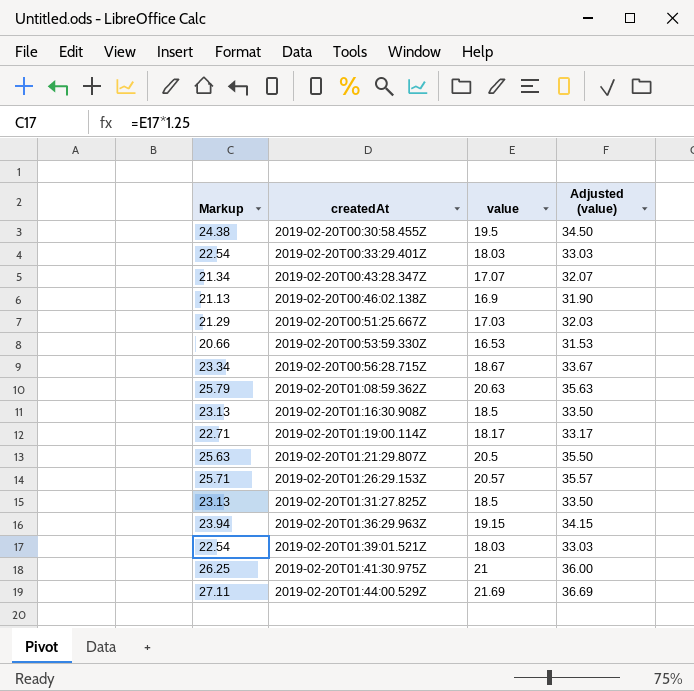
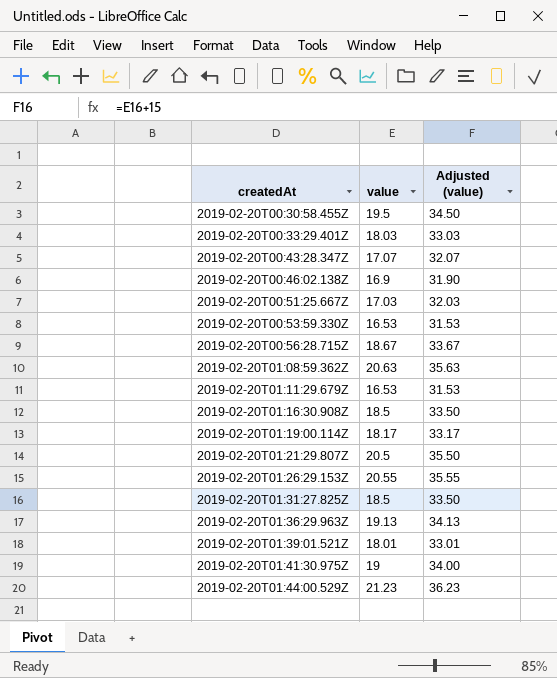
column Markup | formula: [value] * 1.25 -> none
row 2019-02-20T01:11:29.679Z: none -> 16.53 | 31.53
2019-02-20T01:26:29.153Z | value: 20.57 -> 20.55
2019-02-20T01:26:29.153Z | Adjusted (value): 35.57 -> 35.55
2019-02-20T01:36:29.963Z | value: 19.15 -> 19.13
2019-02-20T01:36:29.963Z | Adjusted (value): 34.15 -> 34.13
2019-02-20T01:39:01.521Z | value: 18.03 -> 18.01
2019-02-20T01:39:01.521Z | Adjusted (value): 33.03 -> 33.01
2019-02-20T01:41:30.975Z | value: 21 -> 19
2019-02-20T01:41:30.975Z | Adjusted (value): 36.00 -> 34.00
2019-02-20T01:44:00.529Z | value: 21.69 -> 21.23
2019-02-20T01:44:00.529Z | Adjusted (value): 36.69 -> 36.23

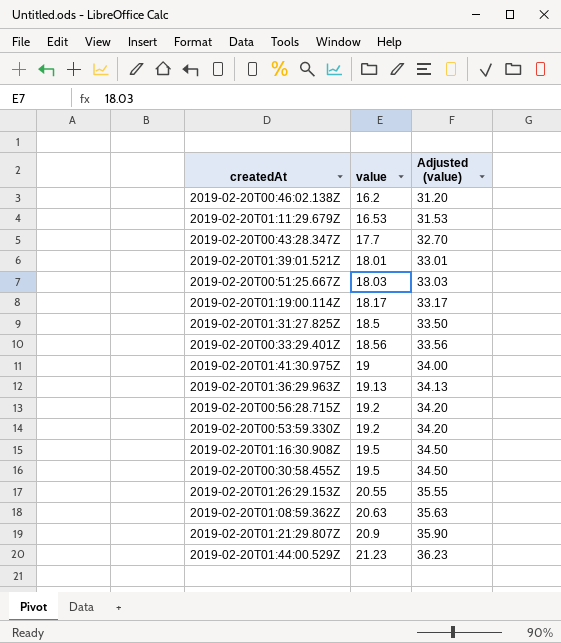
row order: createdAt ascending -> value ascending
2019-02-20T00:46:02.138Z | value: 16.9 -> 16.2
2019-02-20T00:46:02.138Z | Adjusted (value): 31.90 -> 31.20
2019-02-20T00:43:28.347Z | value: 17.07 -> 17.7
2019-02-20T00:43:28.347Z | Adjusted (value): 32.07 -> 32.70
2019-02-20T00:51:25.667Z | value: 17.03 -> 18.03
2019-02-20T00:51:25.667Z | Adjusted (value): 32.03 -> 33.03
2019-02-20T00:33:29.401Z | value: 18.03 -> 18.56
2019-02-20T00:33:29.401Z | Adjusted (value): 33.03 -> 33.56
2019-02-20T00:56:28.715Z | value: 18.67 -> 19.2
2019-02-20T00:56:28.715Z | Adjusted (value): 33.67 -> 34.20
2019-02-20T00:53:59.330Z | value: 16.53 -> 19.2
2019-02-20T00:53:59.330Z | Adjusted (value): 31.53 -> 34.20
2019-02-20T01:16:30.908Z | value: 18.5 -> 19.5
2019-02-20T01:16:30.908Z | Adjusted (value): 33.50 -> 34.50
2019-02-20T01:21:29.807Z | value: 20.5 -> 20.9
2019-02-20T01:21:29.807Z | Adjusted (value): 35.50 -> 35.90

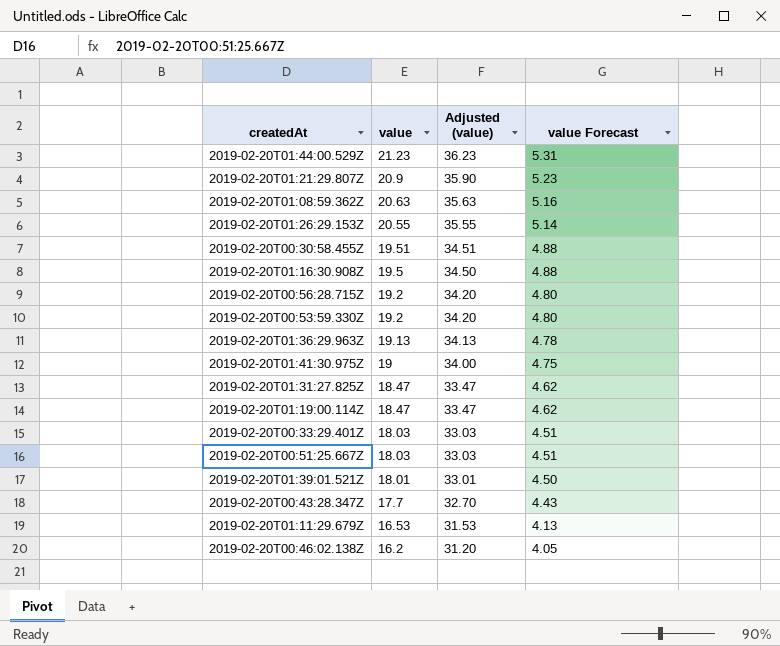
row order: value ascending -> value descending
column value Forecast | formula: none -> [value] * 0.25
2019-02-20T00:30:58.455Z | value: 19.5 -> 19.51
2019-02-20T00:30:58.455Z | Adjusted (value): 34.50 -> 34.51
2019-02-20T01:31:27.825Z | value: 18.5 -> 18.47
2019-02-20T01:31:27.825Z | Adjusted (value): 33.50 -> 33.47
2019-02-20T01:19:00.114Z | value: 18.17 -> 18.47
2019-02-20T01:19:00.114Z | Adjusted (value): 33.17 -> 33.47
2019-02-20T00:33:29.401Z | value: 18.56 -> 18.03
2019-02-20T00:33:29.401Z | Adjusted (value): 33.56 -> 33.03

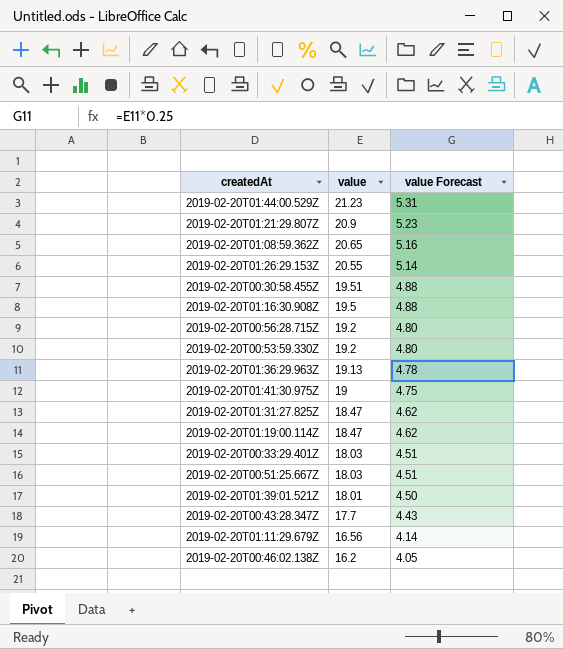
column Adjusted (value) | formula: [value] + 15 -> none
2019-02-20T01:08:59.362Z | value: 20.63 -> 20.65
2019-02-20T01:11:29.679Z | value: 16.53 -> 16.56
2019-02-20T01:11:29.679Z | value Forecast: 4.13 -> 4.14

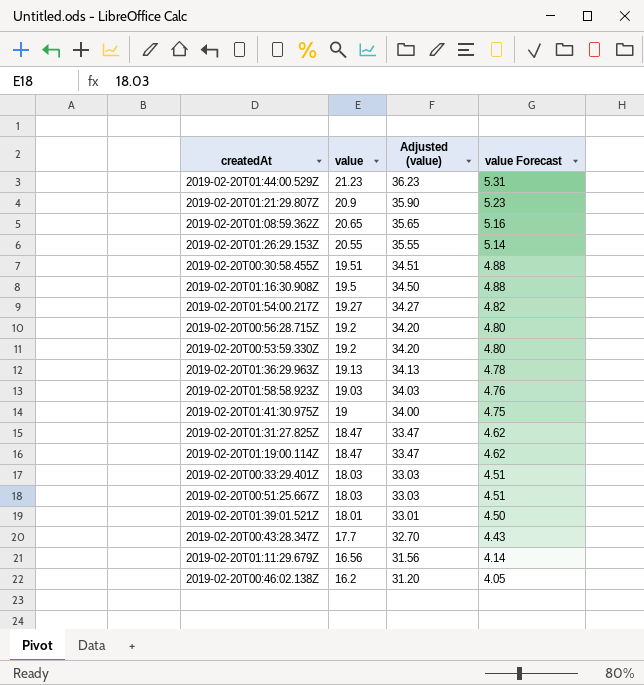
column Adjusted (value) | formula: none -> [value] + 15
row 2019-02-20T01:54:00.217Z: none -> 19.27 | 34.27 | 4.82
row 2019-02-20T01:58:58.923Z: none -> 19.03 | 34.03 | 4.76

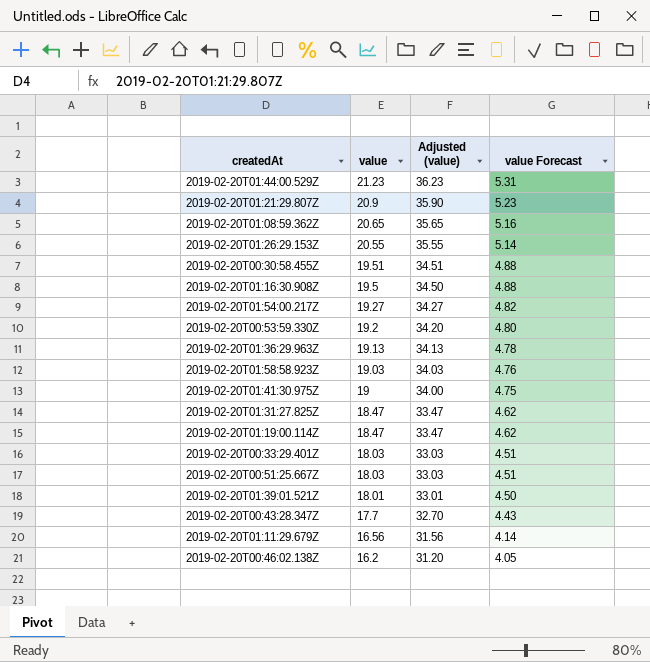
row 2019-02-20T00:56:28.715Z: 19.2 | 34.20 | 4.80 -> none

